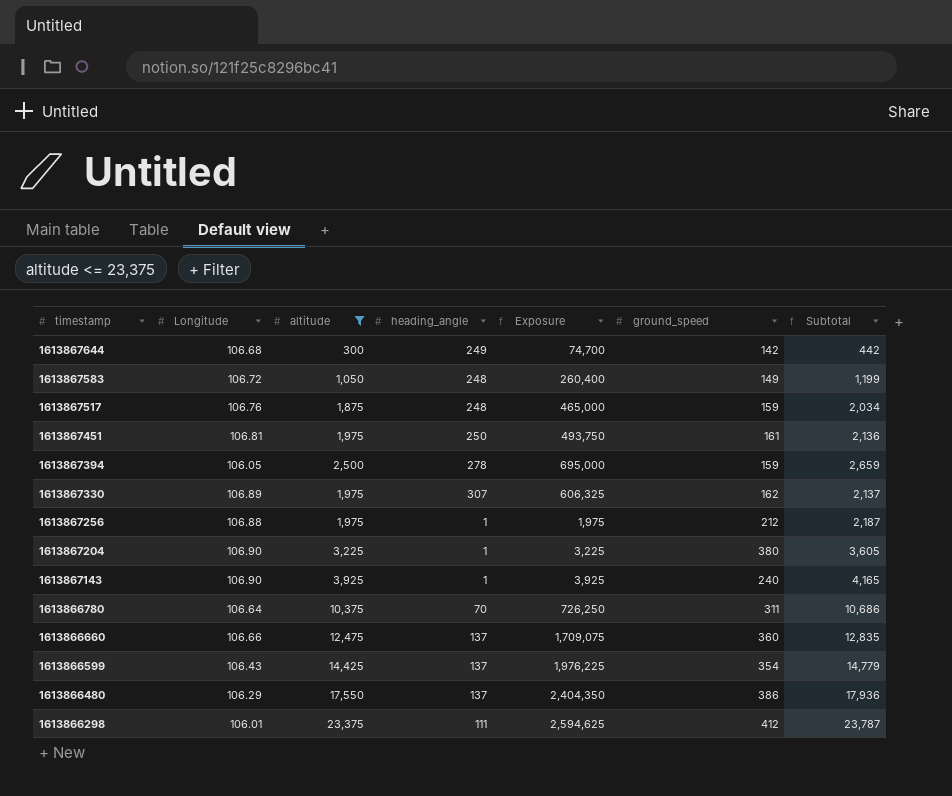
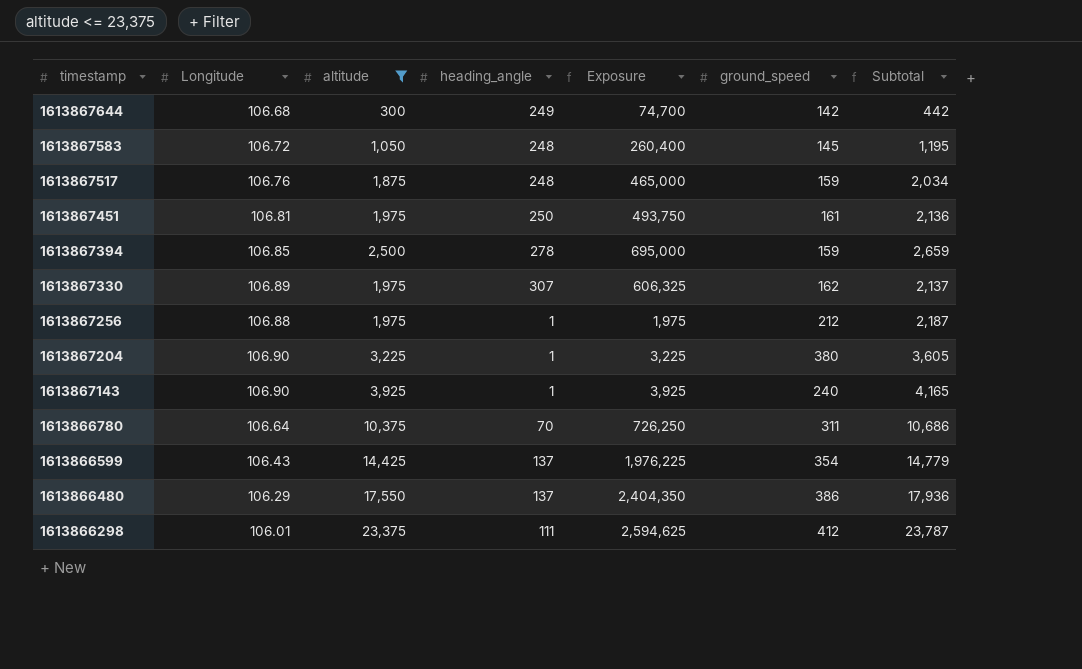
row 1613866660: 106.66 | 12,475 | 137 | 1,709,075 | 360 | 12,835 -> none
1613867583 | ground_speed: 149 -> 145
1613867583 | Subtotal: 1,199 -> 1,195
1613867394 | Longitude: 106.05 -> 106.85

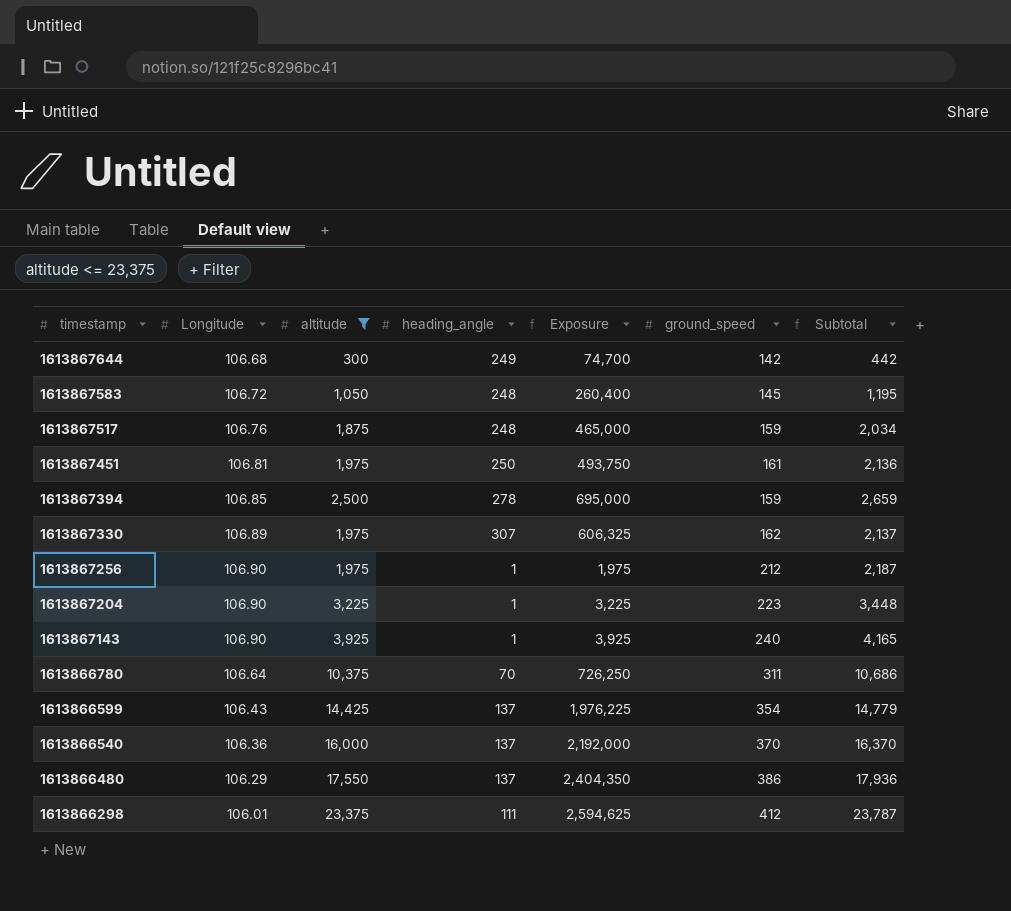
1613867256 | Longitude: 106.88 -> 106.90
1613867204 | ground_speed: 380 -> 223
1613867204 | Subtotal: 3,605 -> 3,448
row 1613866540: none -> 106.36 | 16,000 | 137 | 2,192,000 | 370 | 16,370

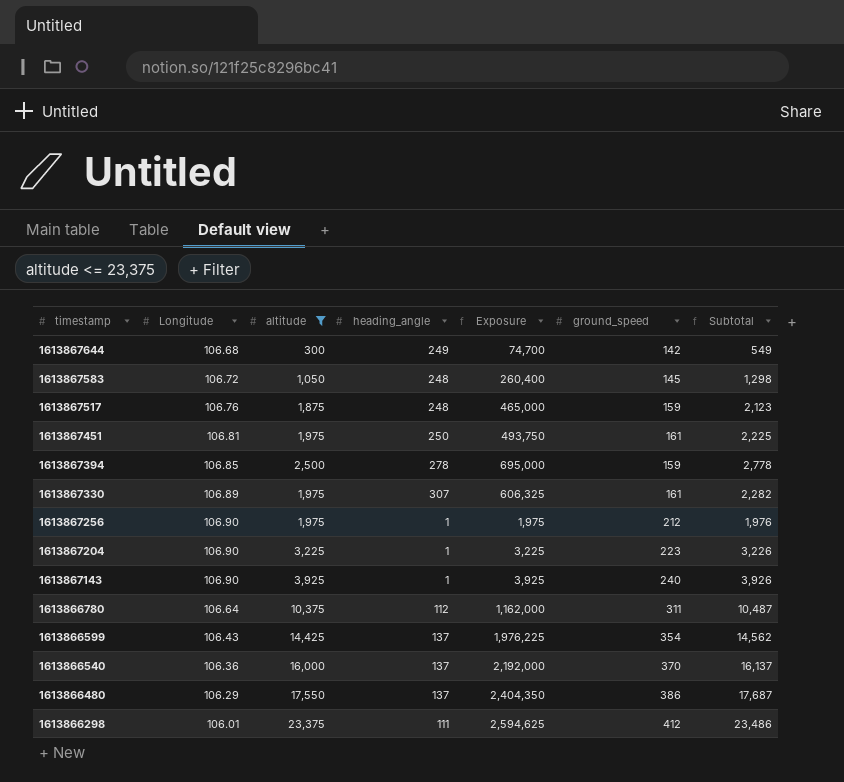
column Subtotal | formula: [altitude] + [ground_speed] -> [altitude] + [heading_angle]
1613867330 | ground_speed: 162 -> 161
1613866780 | heading_angle: 70 -> 112
1613866780 | Exposure: 726,250 -> 1,162,000

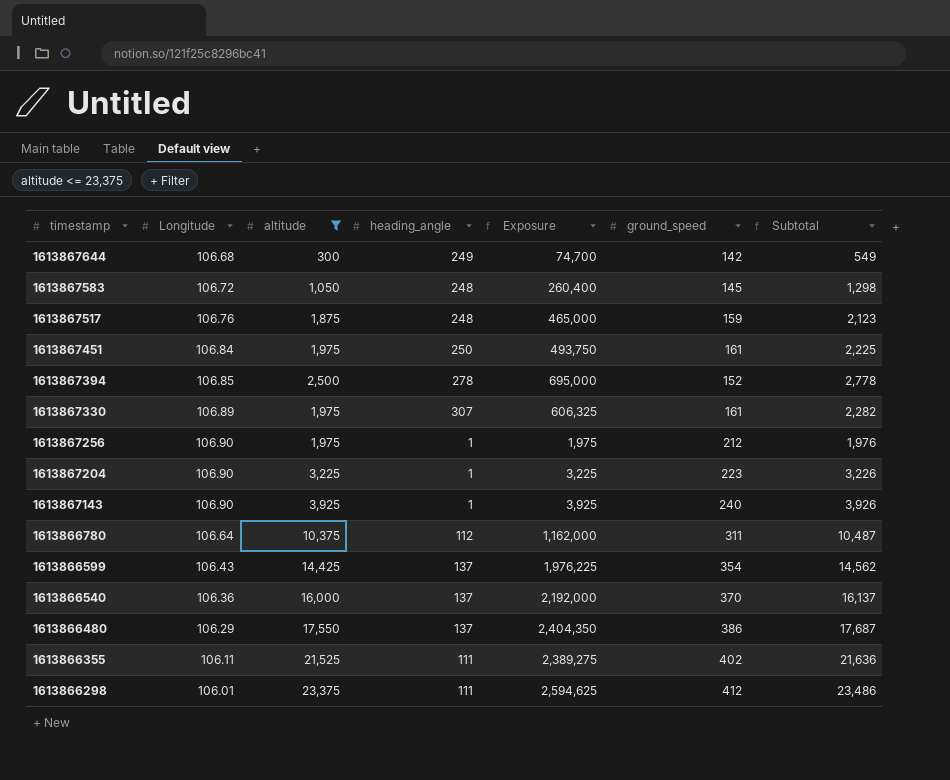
1613867451 | Longitude: 106.81 -> 106.84
1613867394 | ground_speed: 159 -> 152
row 1613866355: none -> 106.11 | 21,525 | 111 | 2,389,275 | 402 | 21,636

